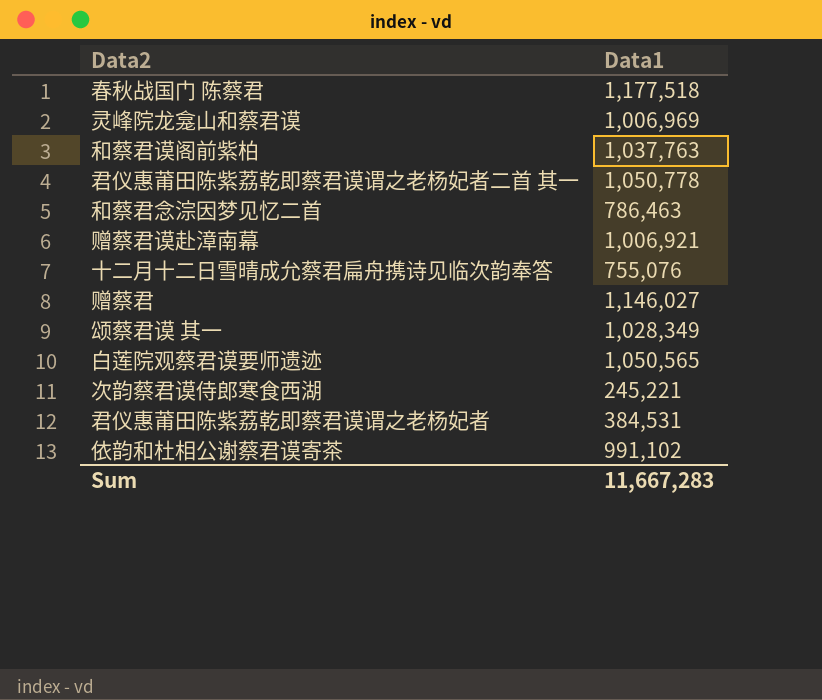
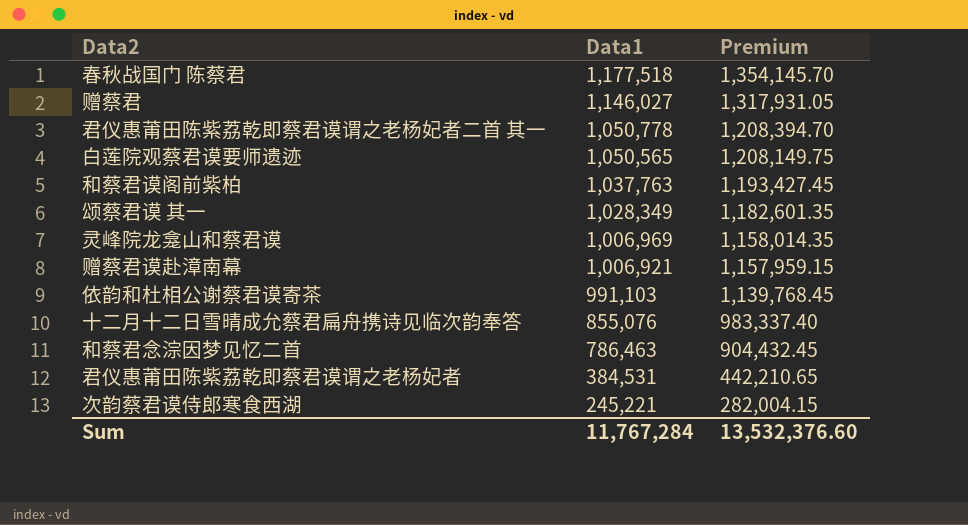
row order: none -> Data1 descending
column Premium | formula: none -> [Data1] * 1.15
依韵和杜相公谢蔡君谟寄茶 | Data1: 991,102 -> 991,103
十二月十二日雪晴成允蔡君扁舟携诗见临次韵奉答 | Data1: 755,076 -> 855,076
Sum | Data1: 11,667,283 -> 11,767,284

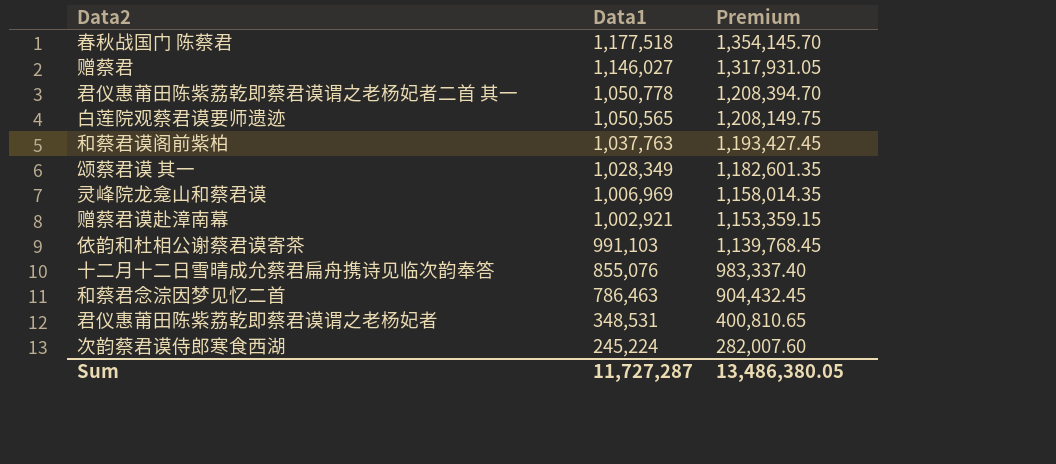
赠蔡君谟赴漳南幕 | Data1: 1,006,921 -> 1,002,921
赠蔡君谟赴漳南幕 | Premium: 1,157,959.15 -> 1,153,359.15
君仪惠莆田陈紫荔乾即蔡君谟谓之老杨妃者 | Data1: 384,531 -> 348,531
君仪惠莆田陈紫荔乾即蔡君谟谓之老杨妃者 | Premium: 442,210.65 -> 400,810.65
次韵蔡君谟侍郎寒食西湖 | Data1: 245,221 -> 245,224
次韵蔡君谟侍郎寒食西湖 | Premium: 282,004.15 -> 282,007.60
Sum | Data1: 11,767,284 -> 11,727,287
Sum | Premium: 13,532,376.60 -> 13,486,380.05

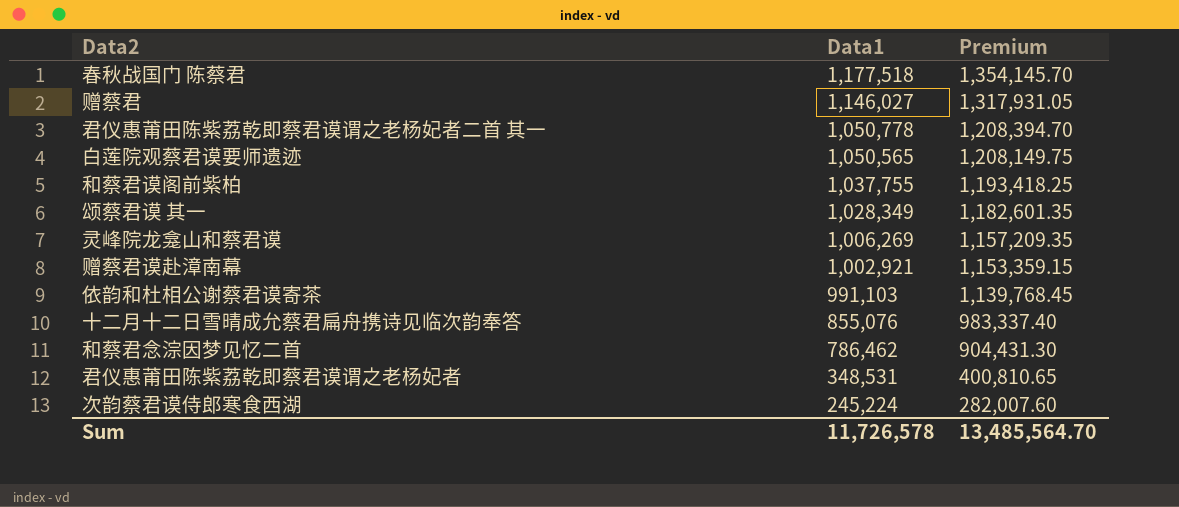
和蔡君谟阁前紫柏 | Data1: 1,037,763 -> 1,037,755
和蔡君谟阁前紫柏 | Premium: 1,193,427.45 -> 1,193,418.25
灵峰院龙龛山和蔡君谟 | Data1: 1,006,969 -> 1,006,269
灵峰院龙龛山和蔡君谟 | Premium: 1,158,014.35 -> 1,157,209.35
和蔡君念淙因梦见忆二首 | Data1: 786,463 -> 786,462
和蔡君念淙因梦见忆二首 | Premium: 904,432.45 -> 904,431.30
Sum | Data1: 11,727,287 -> 11,726,578
Sum | Premium: 13,486,380.05 -> 13,485,564.70

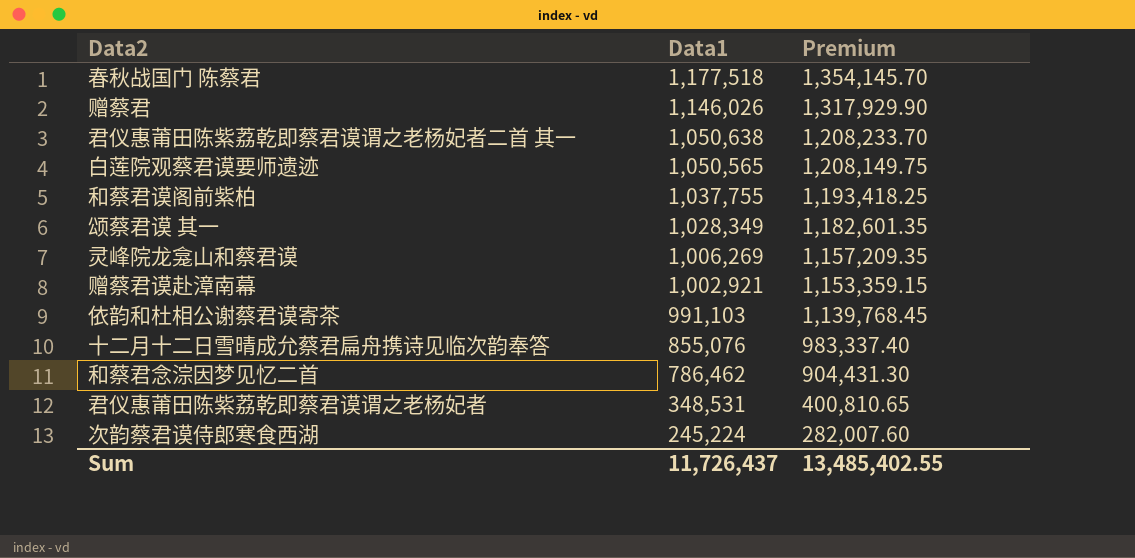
赠蔡君 | Data1: 1,146,027 -> 1,146,026
赠蔡君 | Premium: 1,317,931.05 -> 1,317,929.90
君仪惠莆田陈紫荔乾即蔡君谟谓之老杨妃者二首 其一 | Data1: 1,050,778 -> 1,050,638
君仪惠莆田陈紫荔乾即蔡君谟谓之老杨妃者二首 其一 | Premium: 1,208,394.70 -> 1,208,233.70
Sum | Data1: 11,726,578 -> 11,726,437
Sum | Premium: 13,485,564.70 -> 13,485,402.55

